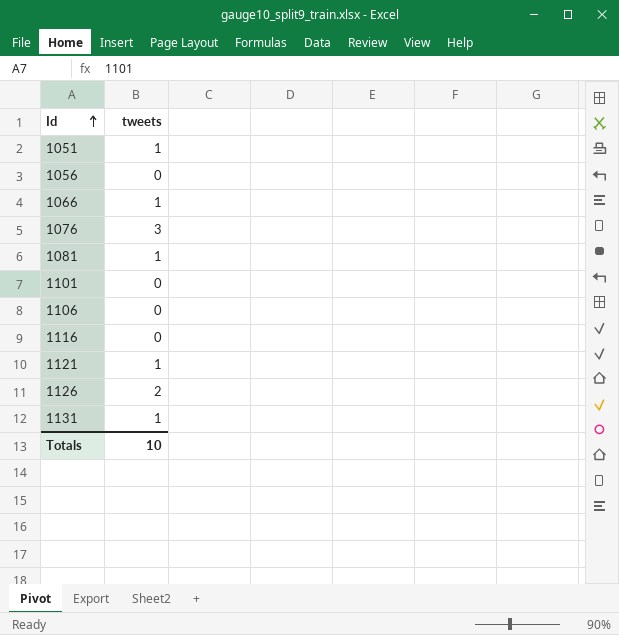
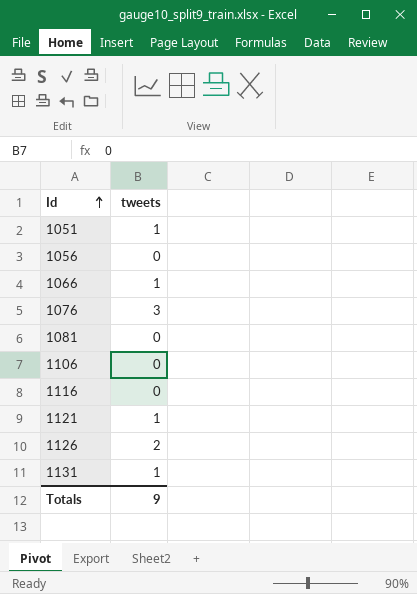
row 1101: 0 -> none
1081 | tweets: 1 -> 0
Totals | tweets: 10 -> 9

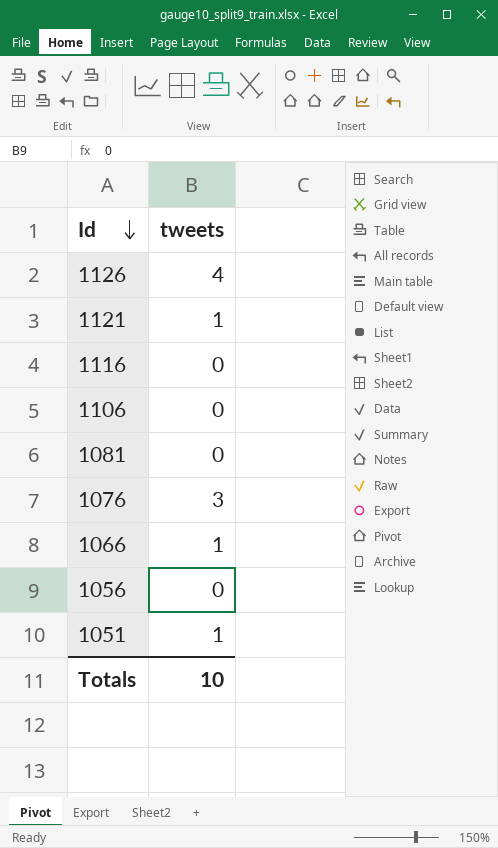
row order: Id ascending -> Id descending
row 1131: 1 -> none
1126 | tweets: 2 -> 4
Totals | tweets: 9 -> 10

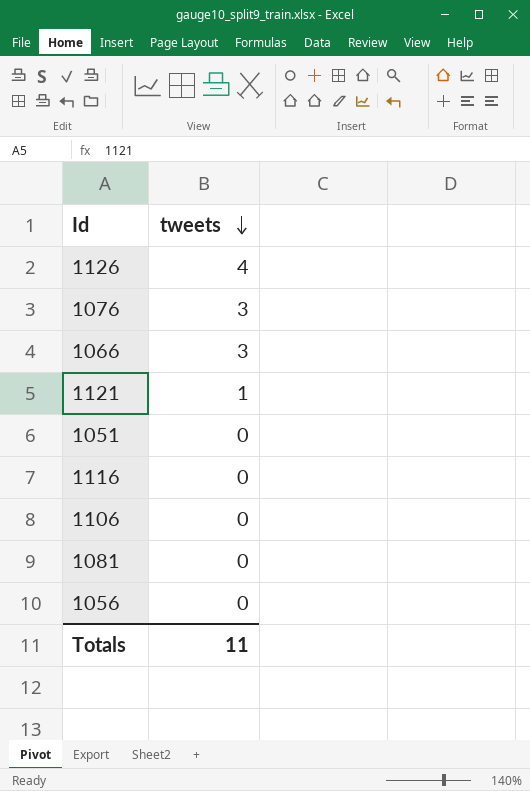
row order: Id descending -> tweets descending
1066 | tweets: 1 -> 3
1051 | tweets: 1 -> 0
Totals | tweets: 10 -> 11

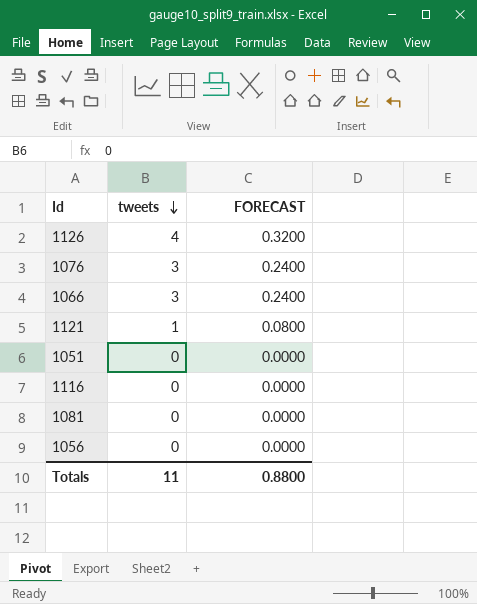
column FORECAST | formula: none -> [tweets] * 0.08
row 1106: 0 -> none

